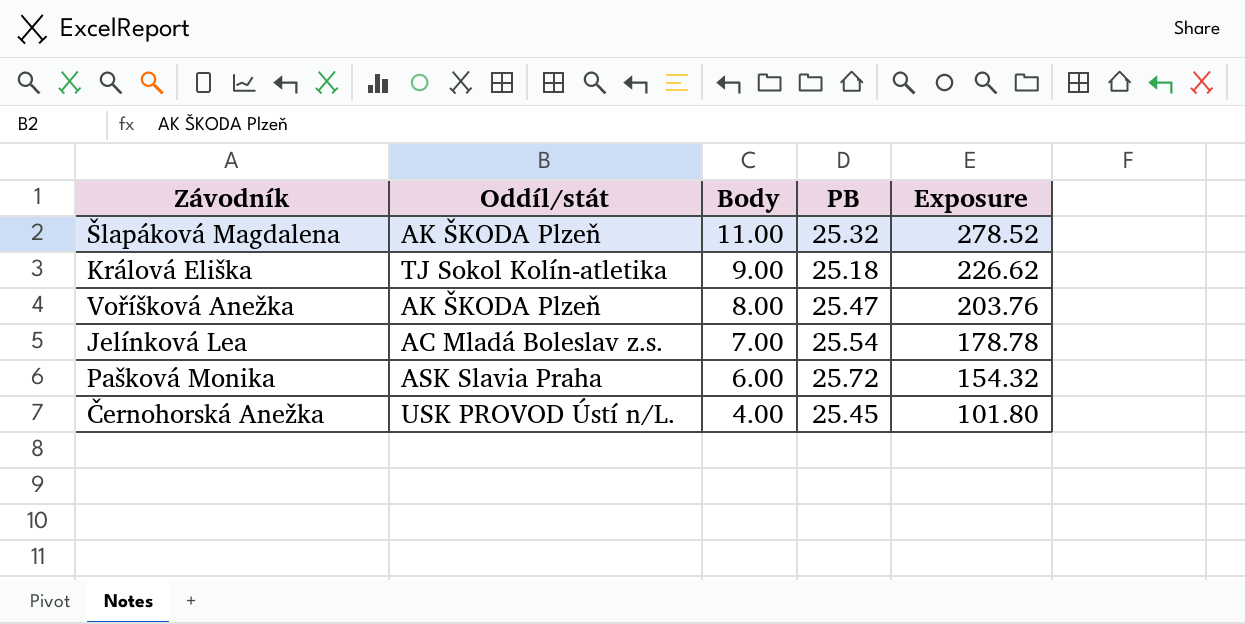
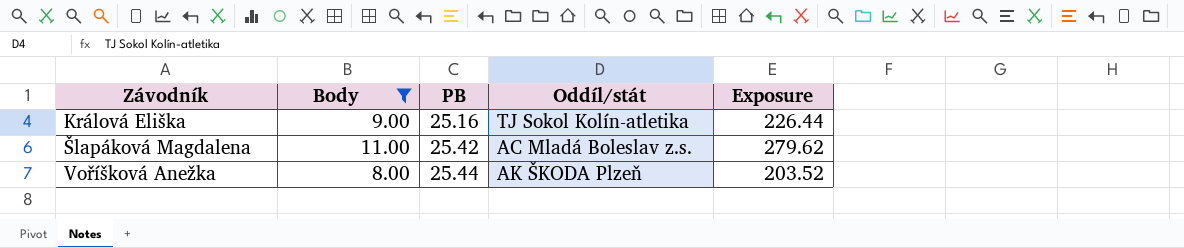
filter: none -> Body >= 8.00
row order: Body descending -> Závodník ascending
column Oddíl/stát | position: 2 -> 4
Králová Eliška | PB: 25.18 -> 25.16
Králová Eliška | Exposure: 226.62 -> 226.44
Šlapáková Magdalena | PB: 25.32 -> 25.42
Šlapáková Magdalena | Oddíl/stát: AK ŠKODA Plzeň -> AC Mladá Boleslav z.s.
Šlapáková Magdalena | Exposure: 278.52 -> 279.62
Voříšková Anežka | PB: 25.47 -> 25.44
Voříšková Anežka | Exposure: 203.76 -> 203.52

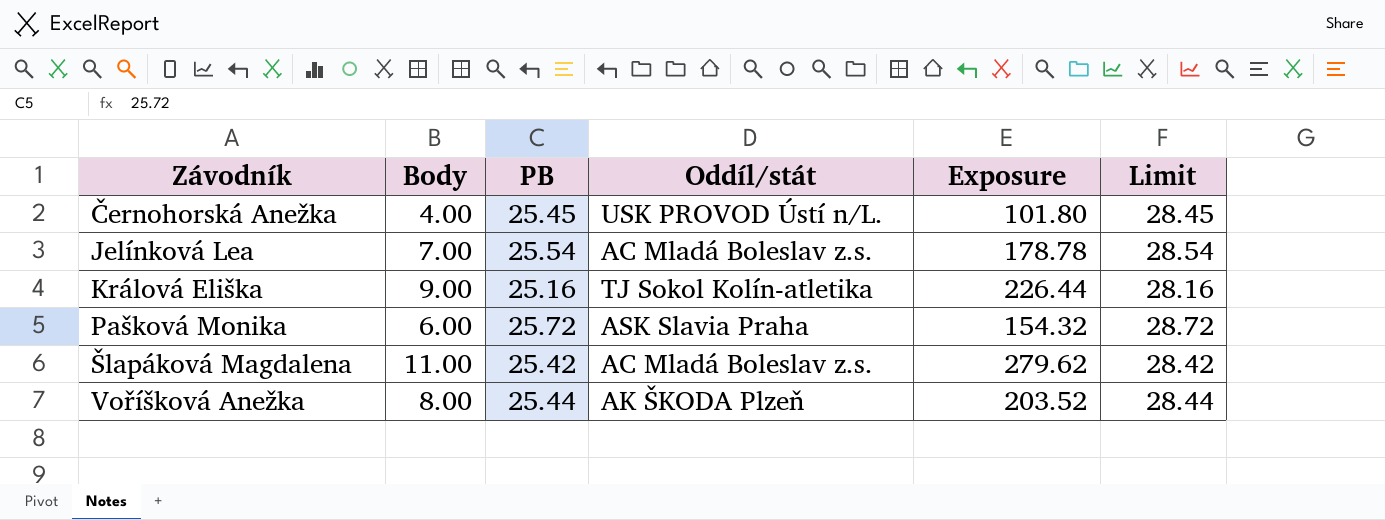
filter: Body >= 8.00 -> none
column Limit | formula: none -> [PB] + 3

